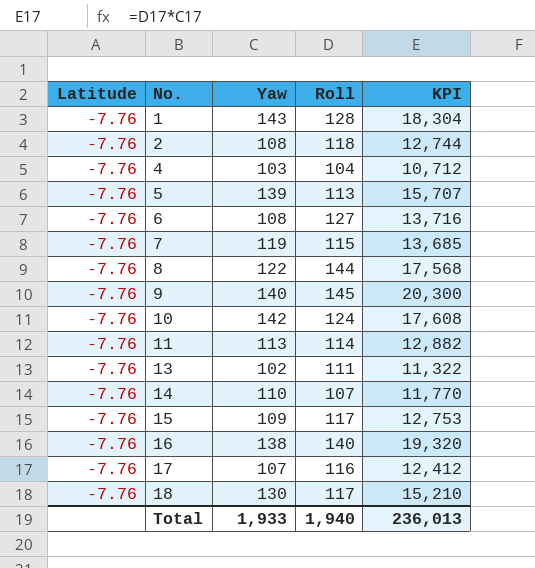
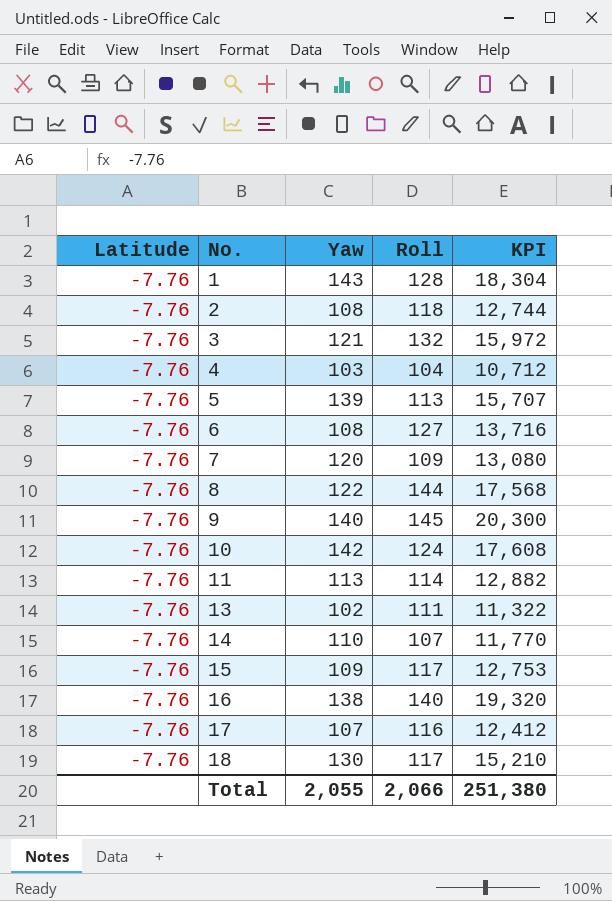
row 3: none -> -7.76 | 121 | 132 | 15,972
7 | Yaw: 119 -> 120
7 | Roll: 115 -> 109
7 | KPI: 13,685 -> 13,080
Total | Yaw: 1,933 -> 2,055
Total | Roll: 1,940 -> 2,066
Total | KPI: 236,013 -> 251,380

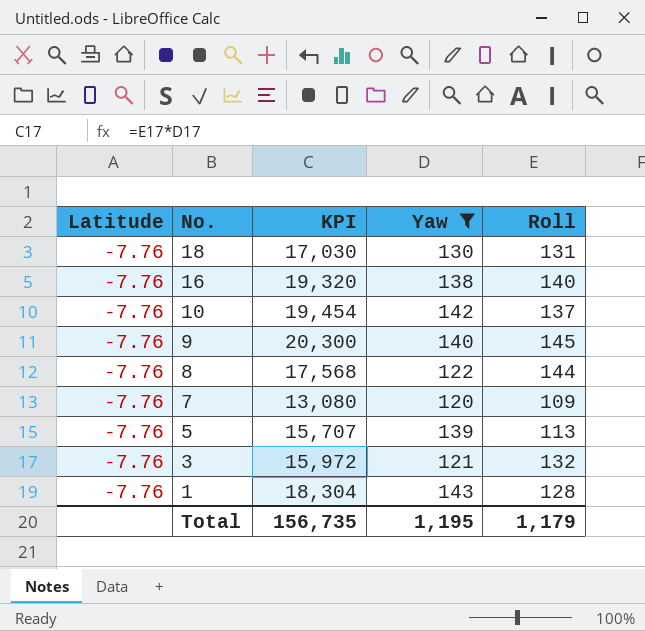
filter: none -> Yaw >= 120
row order: No. ascending -> No. descending
column KPI | position: 5 -> 3
18 | KPI: 15,210 -> 17,030
18 | Roll: 117 -> 131
10 | KPI: 17,608 -> 19,454
10 | Roll: 124 -> 137
Total | KPI: 251,380 -> 156,735
Total | Yaw: 2,055 -> 1,195
Total | Roll: 2,066 -> 1,179

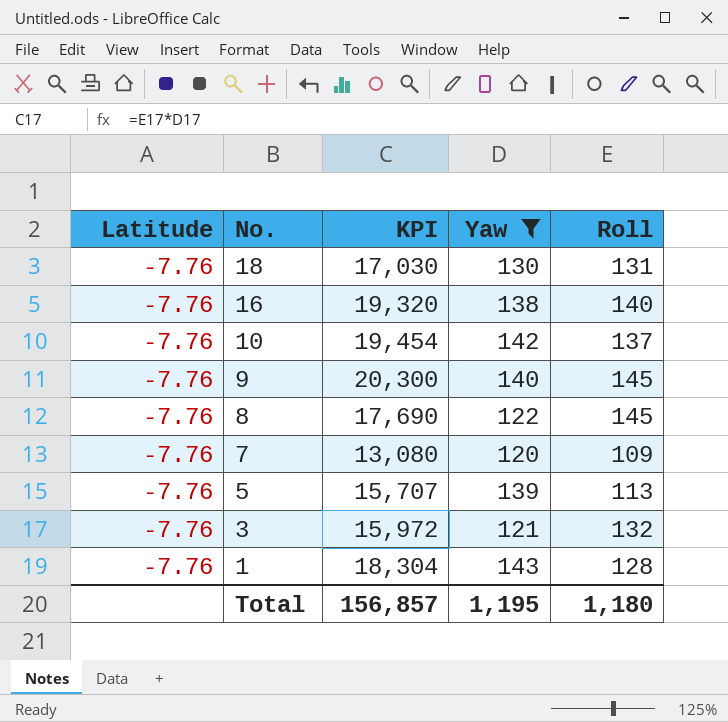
8 | KPI: 17,568 -> 17,690
8 | Roll: 144 -> 145
Total | KPI: 156,735 -> 156,857
Total | Roll: 1,179 -> 1,180

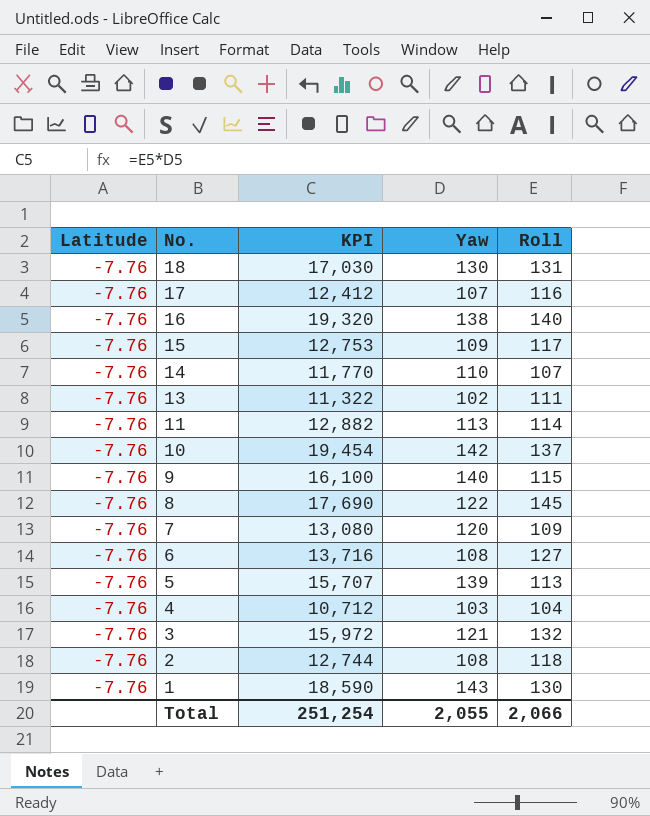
filter: Yaw >= 120 -> none
9 | KPI: 20,300 -> 16,100
9 | Roll: 145 -> 115
1 | KPI: 18,304 -> 18,590
1 | Roll: 128 -> 130
Total | KPI: 156,857 -> 251,254
Total | Yaw: 1,195 -> 2,055
Total | Roll: 1,180 -> 2,066

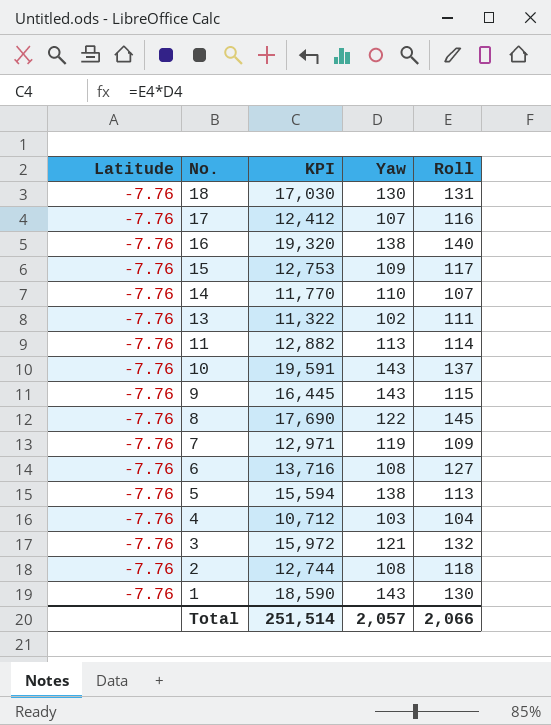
10 | KPI: 19,454 -> 19,591
10 | Yaw: 142 -> 143
9 | KPI: 16,100 -> 16,445
9 | Yaw: 140 -> 143
7 | KPI: 13,080 -> 12,971
7 | Yaw: 120 -> 119
5 | KPI: 15,707 -> 15,594
5 | Yaw: 139 -> 138
Total | KPI: 251,254 -> 251,514
Total | Yaw: 2,055 -> 2,057

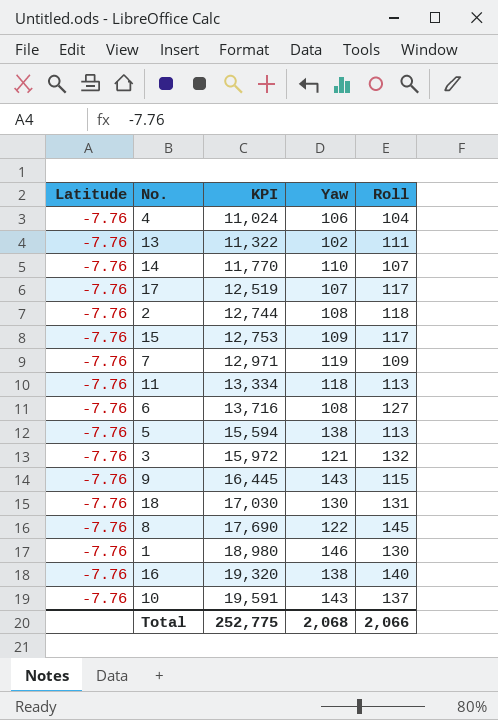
row order: No. descending -> KPI ascending
4 | KPI: 10,712 -> 11,024
4 | Yaw: 103 -> 106
17 | KPI: 12,412 -> 12,519
17 | Roll: 116 -> 117
11 | KPI: 12,882 -> 13,334
11 | Yaw: 113 -> 118
11 | Roll: 114 -> 113
1 | KPI: 18,590 -> 18,980
1 | Yaw: 143 -> 146
Total | KPI: 251,514 -> 252,775
Total | Yaw: 2,057 -> 2,068

